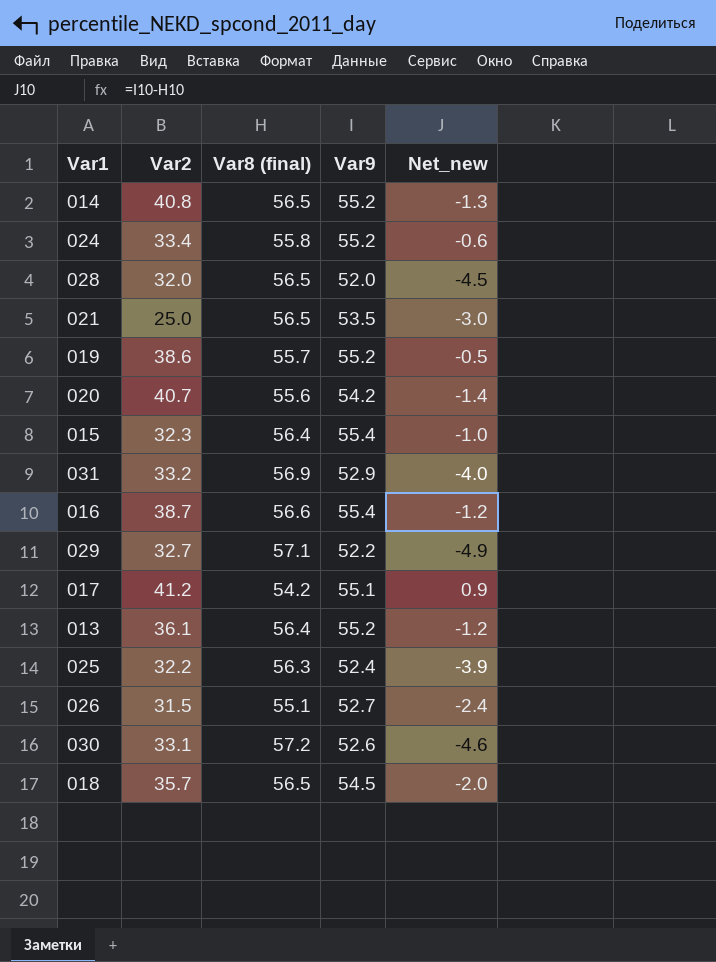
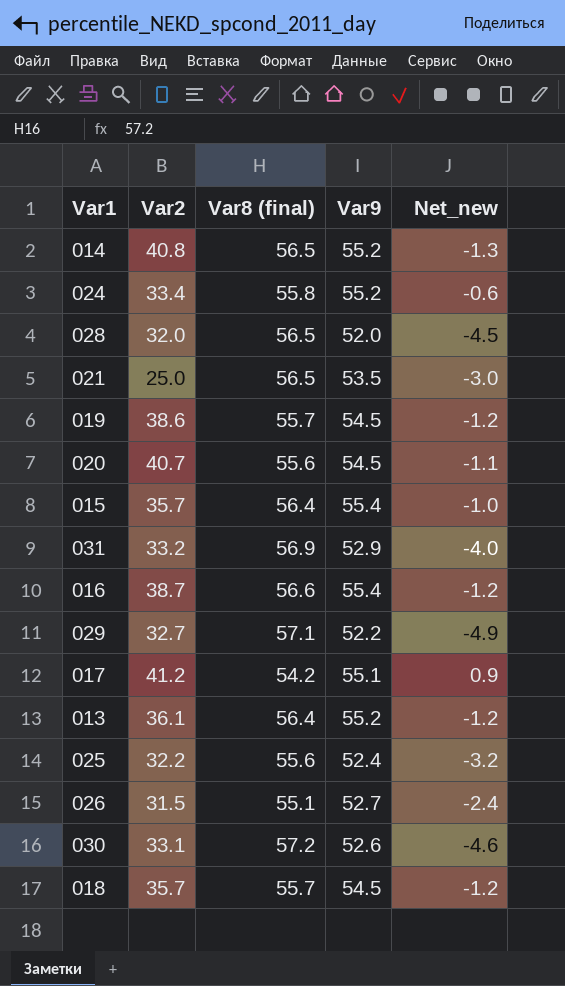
019 | Var9: 55.2 -> 54.5
019 | Net_new: -0.5 -> -1.2
020 | Var9: 54.2 -> 54.5
020 | Net_new: -1.4 -> -1.1
015 | Var2: 32.3 -> 35.7
025 | Var8 (final): 56.3 -> 55.6
025 | Net_new: -3.9 -> -3.2
018 | Var8 (final): 56.5 -> 55.7
018 | Net_new: -2.0 -> -1.2

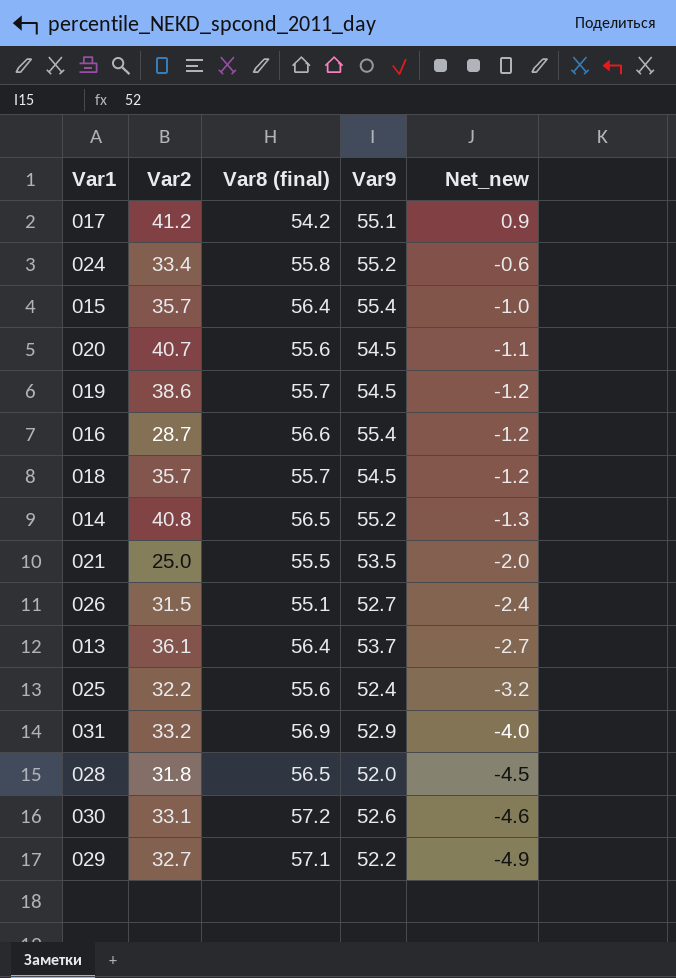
row order: none -> Net_new descending
016 | Var2: 38.7 -> 28.7
021 | Var8 (final): 56.5 -> 55.5
021 | Net_new: -3.0 -> -2.0
013 | Var9: 55.2 -> 53.7
013 | Net_new: -1.2 -> -2.7
028 | Var2: 32.0 -> 31.8

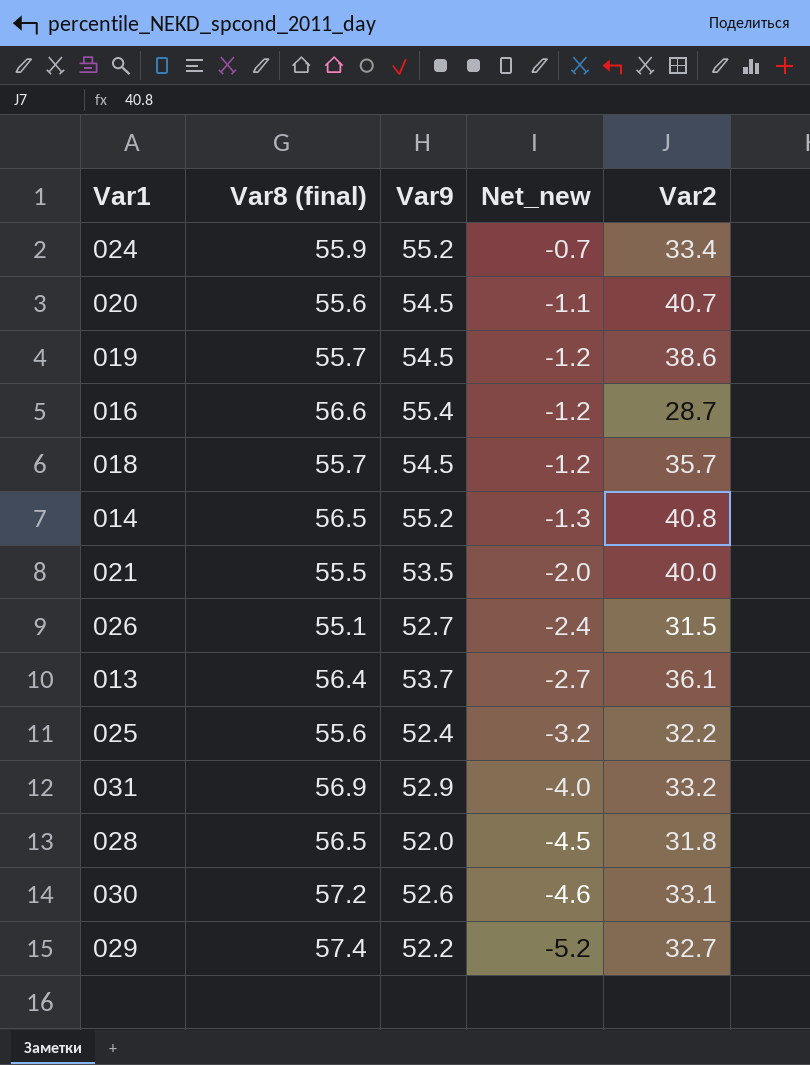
column Var2 | position: 2 -> 5
row 017: 41.2 | 54.2 | 55.1 | 0.9 -> none
row 015: 35.7 | 56.4 | 55.4 | -1.0 -> none
024 | Var8 (final): 55.8 -> 55.9
024 | Net_new: -0.6 -> -0.7
021 | Var2: 25.0 -> 40.0
029 | Var8 (final): 57.1 -> 57.4
029 | Net_new: -4.9 -> -5.2

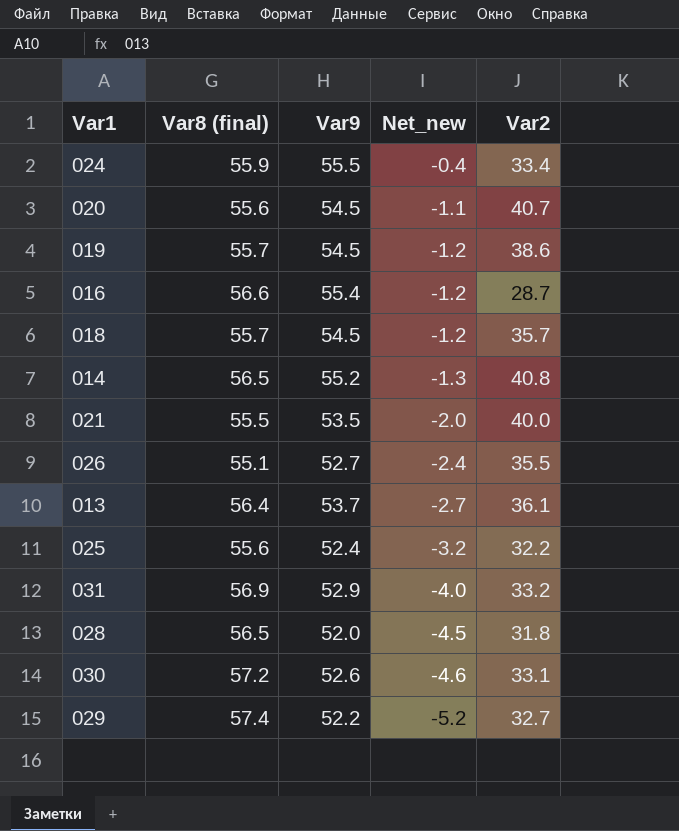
024 | Var9: 55.2 -> 55.5
024 | Net_new: -0.7 -> -0.4
026 | Var2: 31.5 -> 35.5

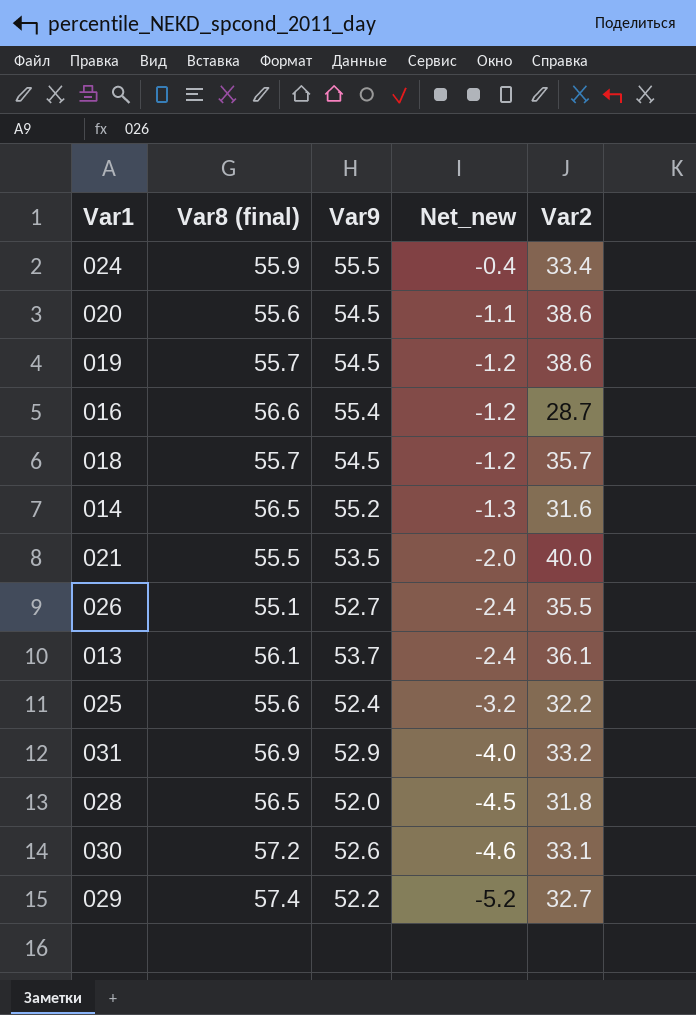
020 | Var2: 40.7 -> 38.6
014 | Var2: 40.8 -> 31.6
013 | Var8 (final): 56.4 -> 56.1
013 | Net_new: -2.7 -> -2.4

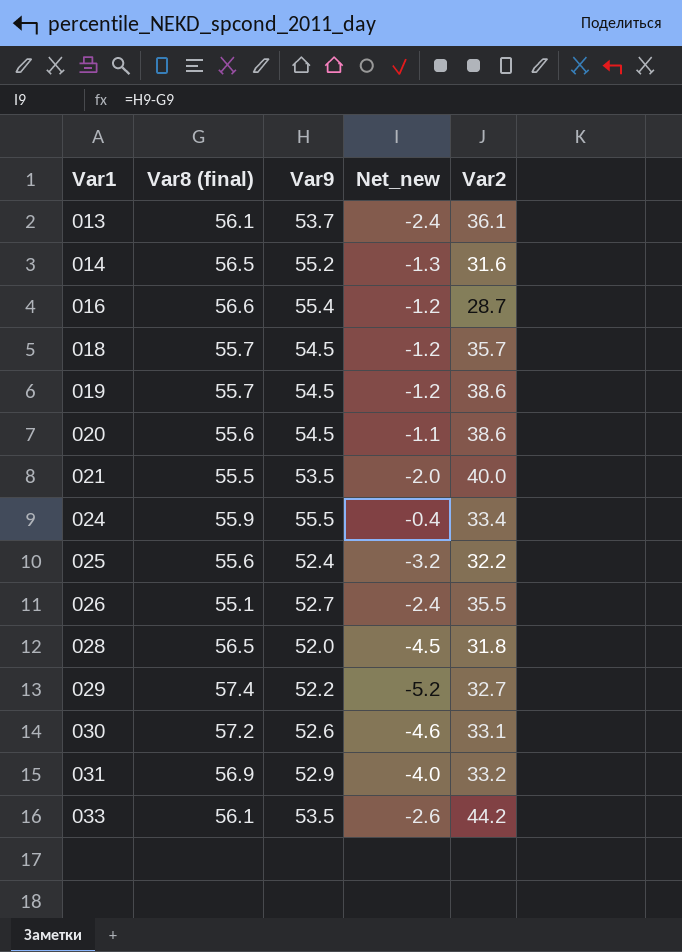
row order: Net_new descending -> Var1 ascending
row 033: none -> 56.1 | 53.5 | -2.6 | 44.2

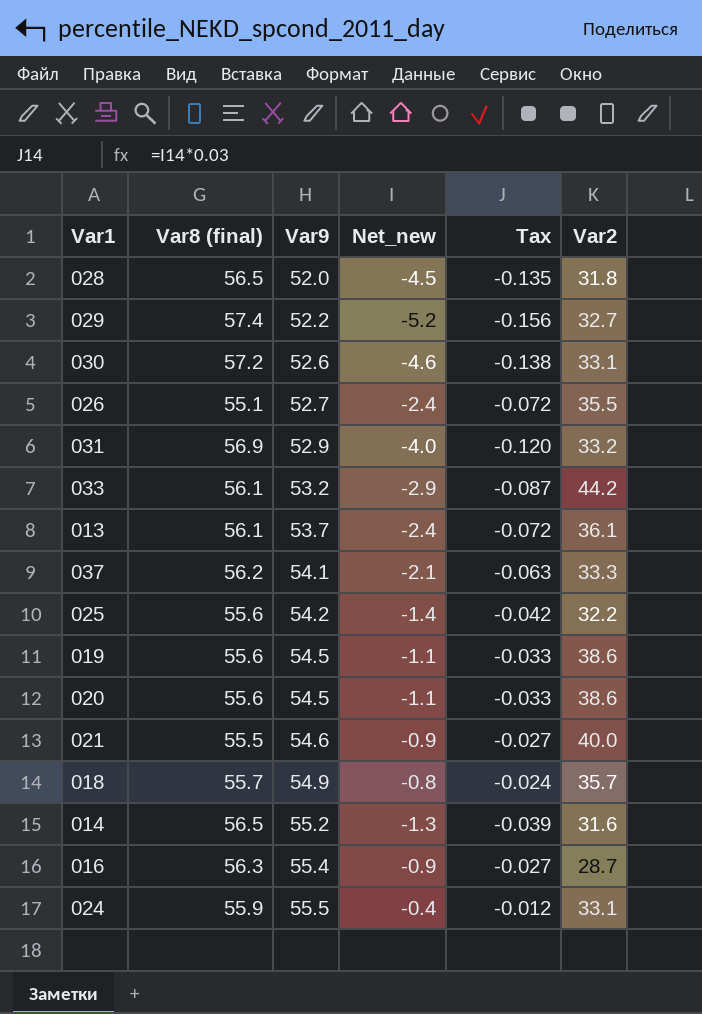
row order: Var1 ascending -> Var9 ascending
column Tax | formula: none -> [Net_new] * 0.03
033 | Var9: 53.5 -> 53.2
033 | Net_new: -2.6 -> -2.9
row 037: none -> 56.2 | 54.1 | -2.1 | -0.063 | 33.3
025 | Var9: 52.4 -> 54.2
025 | Net_new: -3.2 -> -1.4
019 | Var8 (final): 55.7 -> 55.6
019 | Net_new: -1.2 -> -1.1
021 | Var9: 53.5 -> 54.6
021 | Net_new: -2.0 -> -0.9
018 | Var9: 54.5 -> 54.9
018 | Net_new: -1.2 -> -0.8
016 | Var8 (final): 56.6 -> 56.3
016 | Net_new: -1.2 -> -0.9
024 | Var2: 33.4 -> 33.1

